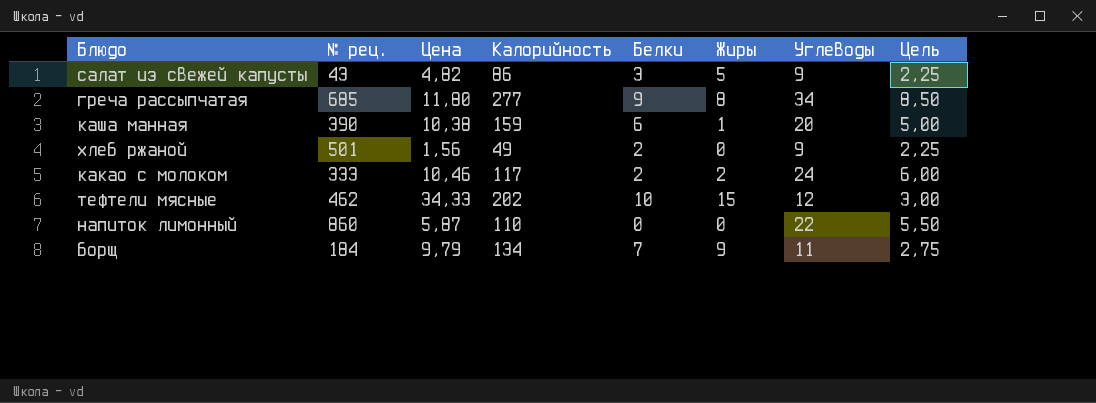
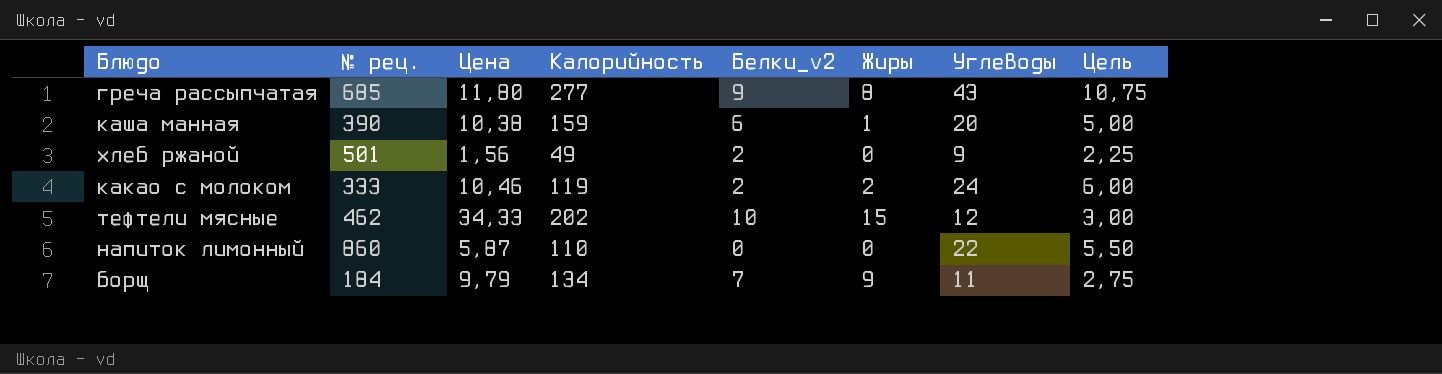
column name: Белки -> Белки_v2
row салат из свежей капусты: 43 | 4,82 | 86 | 3 | 5 | 9 | 2,25 -> none
греча рассыпчатая | Углеводы: 34 -> 43
греча рассыпчатая | Цель: 8,50 -> 10,75
какао с молоком | Калорийность: 117 -> 119

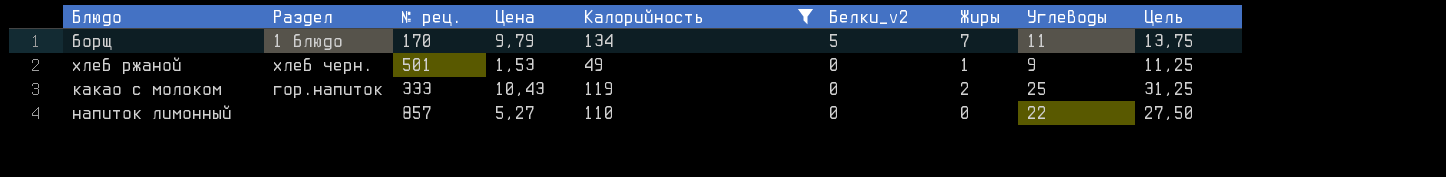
filter: none -> Калорийность <= 134
row order: none -> Белки_v2 descending
column Раздел | position: none -> 2
column Цель | formula: [Углеводы] * 0,25 -> [Углеводы] * 1,25
борщ | № рец.: 184 -> 170
борщ | Белки_v2: 7 -> 5
борщ | Жиры: 9 -> 7
хлеб ржаной | Цена: 1,56 -> 1,53
хлеб ржаной | Белки_v2: 2 -> 0
хлеб ржаной | Жиры: 0 -> 1
какао с молоком | Цена: 10,46 -> 10,43
какао с молоком | Белки_v2: 2 -> 0
какао с молоком | Углеводы: 24 -> 25
напиток лимонный | № рец.: 860 -> 857
напиток лимонный | Цена: 5,87 -> 5,27

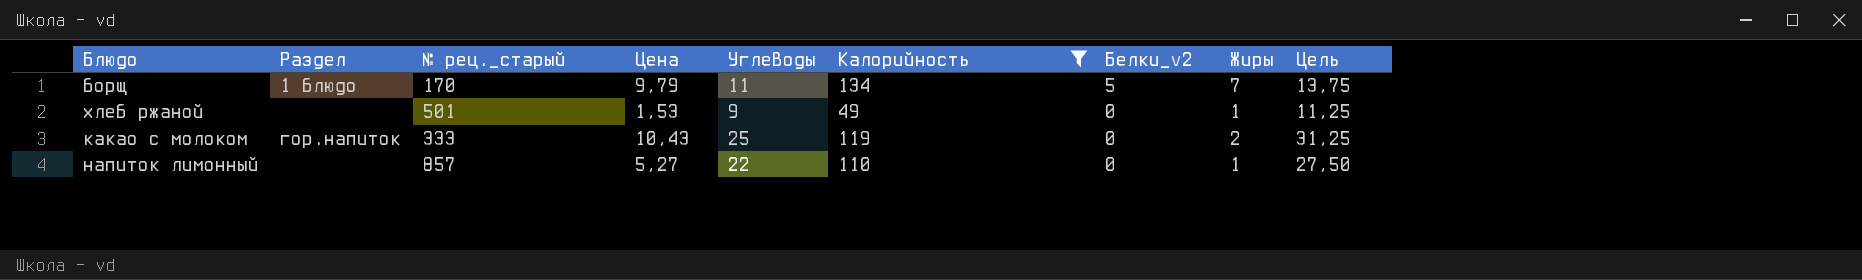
column name: № рец. -> № рец._старый
column Углеводы | position: 8 -> 5
хлеб ржаной | Раздел: хлеб черн. -> none
напиток лимонный | Жиры: 0 -> 1

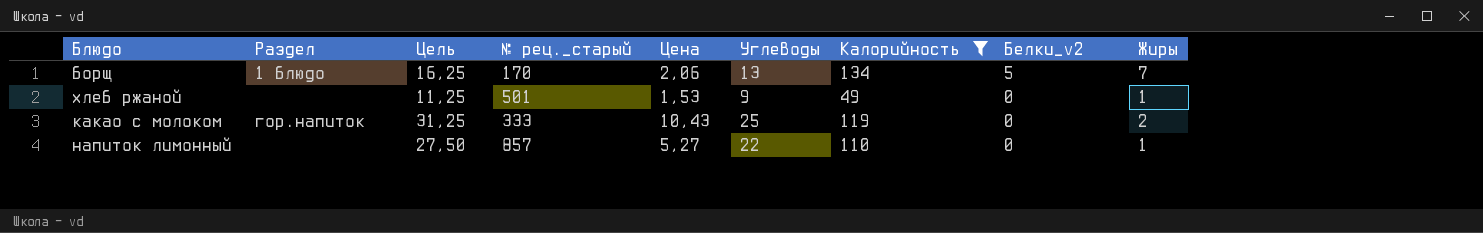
column Цель | position: 9 -> 3
борщ | Цель: 13,75 -> 16,25
борщ | Цена: 9,79 -> 2,06
борщ | Углеводы: 11 -> 13

